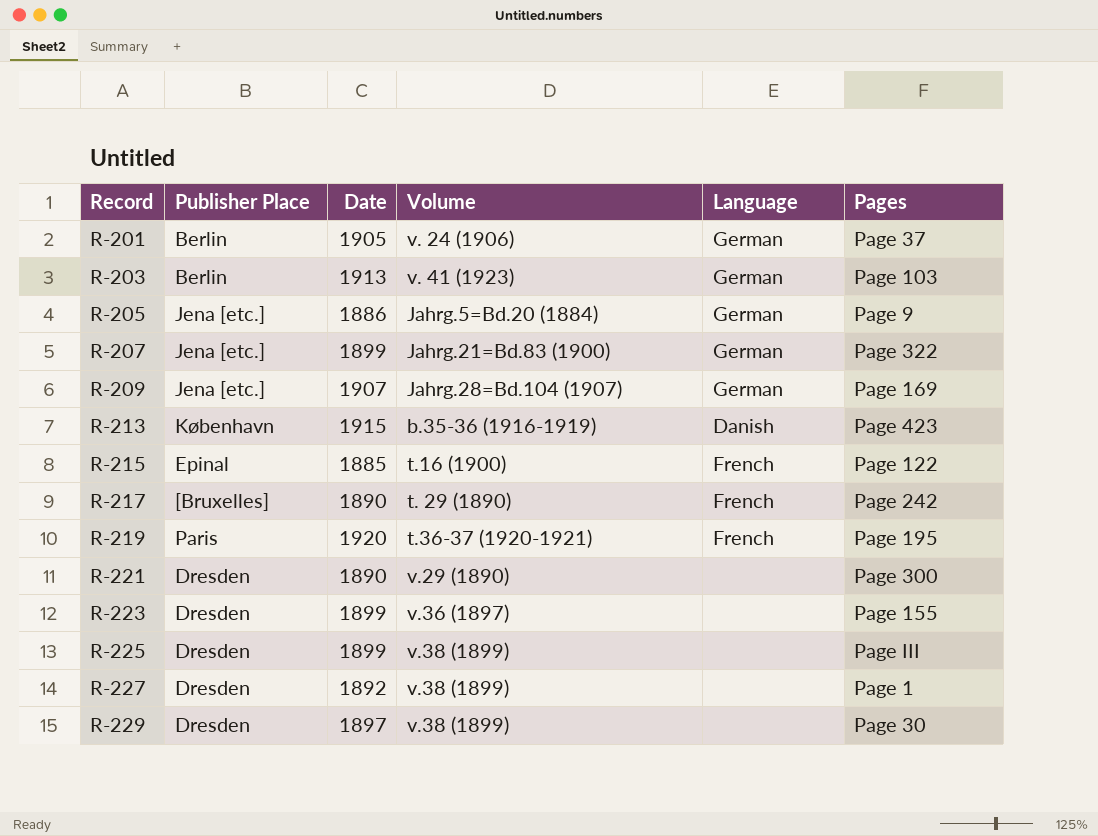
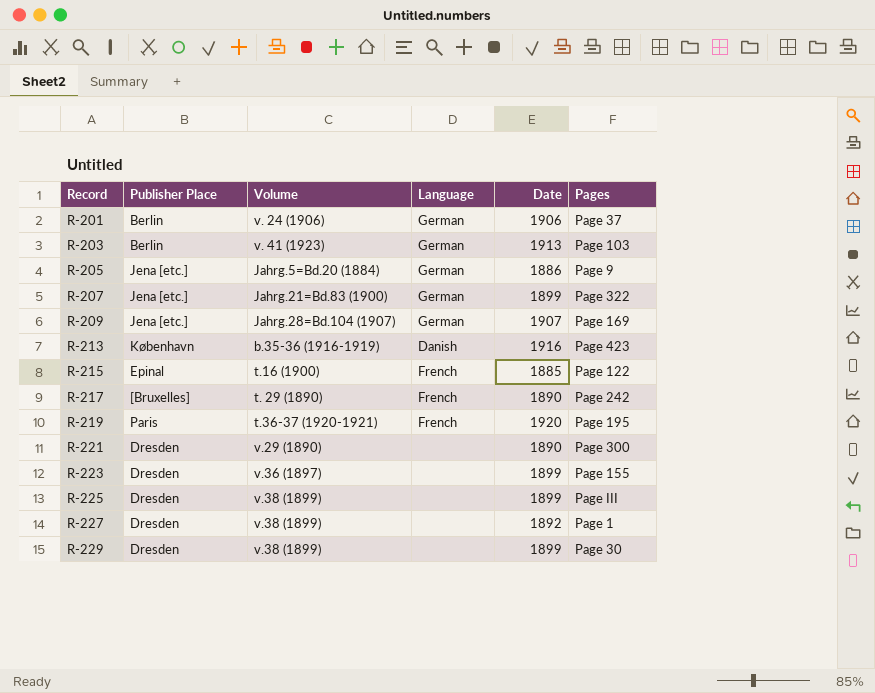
column Date | position: 3 -> 5
R-201 | Date: 1905 -> 1906
R-213 | Date: 1915 -> 1916
R-229 | Date: 1897 -> 1899

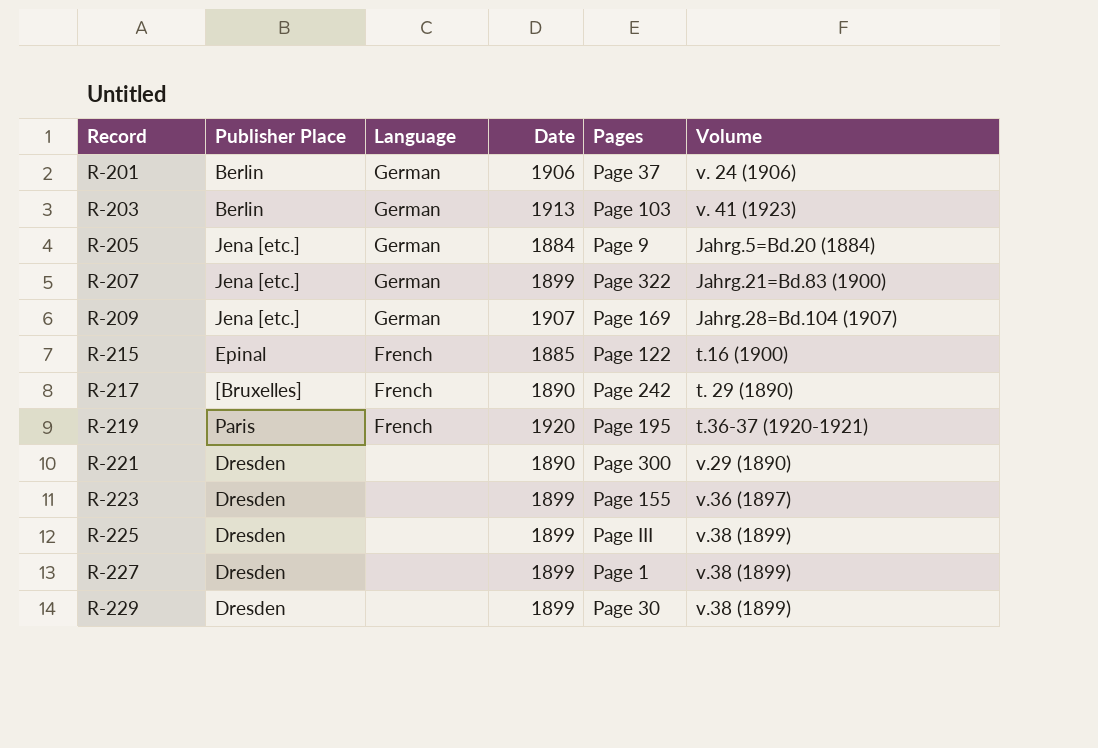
column Volume | position: 3 -> 6
row R-213: København | b.35-36 (1916-1919) | Danish | 1916 | Page 423 -> none
R-205 | Date: 1886 -> 1884
R-227 | Date: 1892 -> 1899

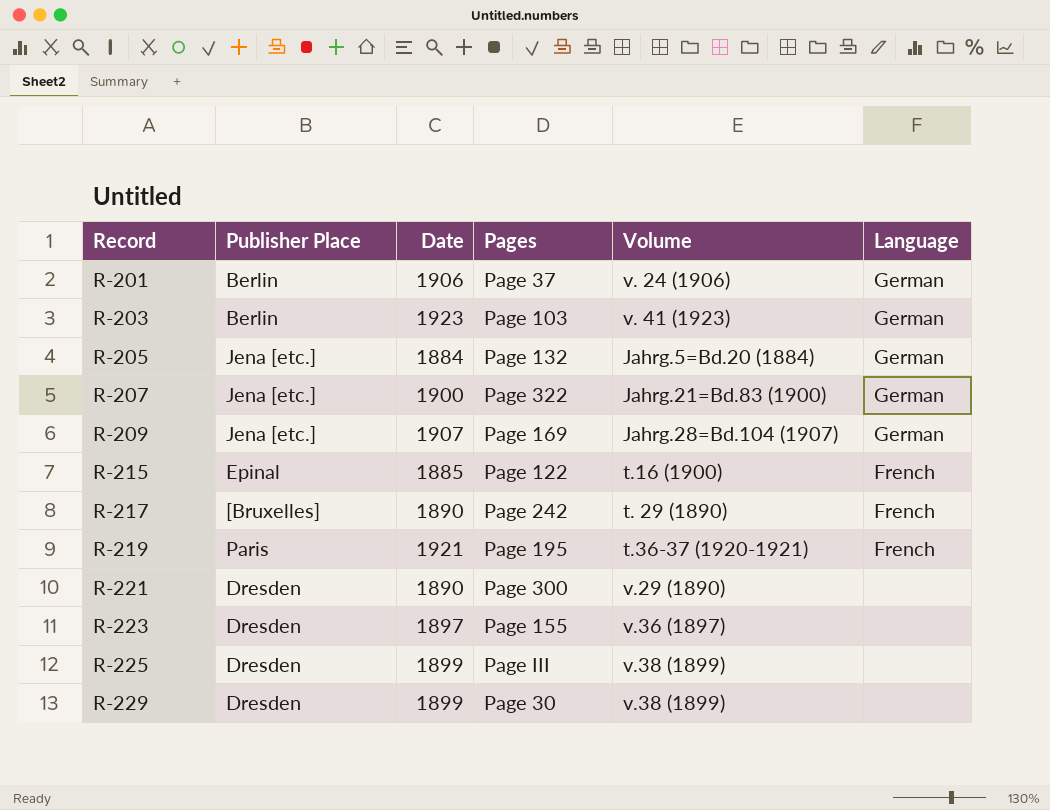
column Language | position: 3 -> 6
row R-227: Dresden | none | 1899 | Page 1 | v.38 (1899) -> none
R-203 | Date: 1913 -> 1923
R-205 | Pages: Page 9 -> Page 132
R-207 | Date: 1899 -> 1900
R-219 | Date: 1920 -> 1921
R-223 | Date: 1899 -> 1897

